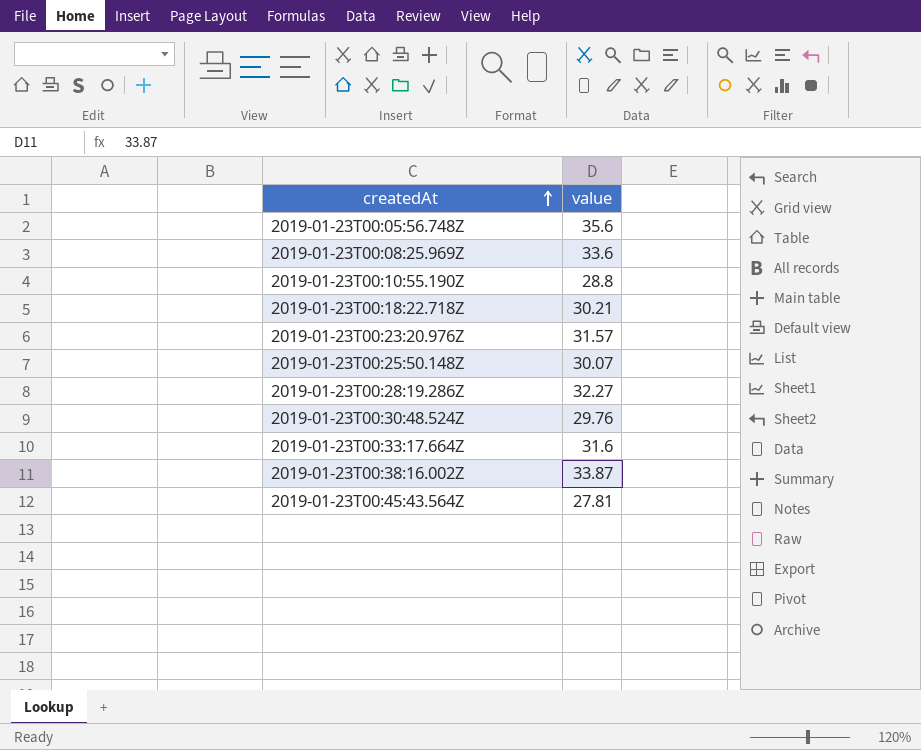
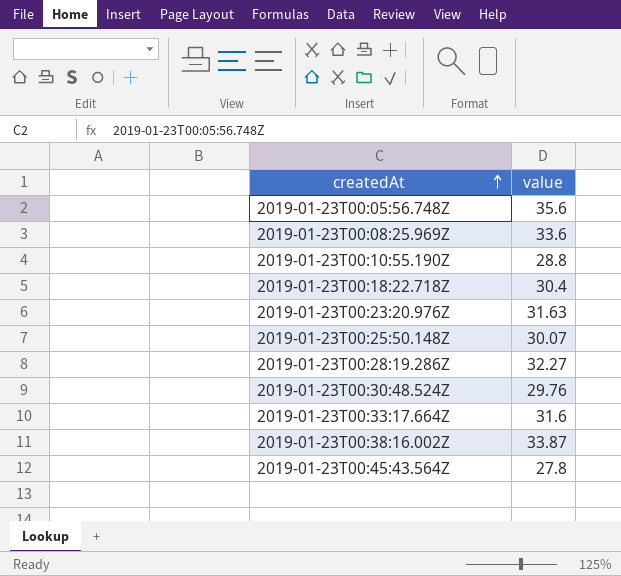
2019-01-23T00:18:22.718Z | value: 30.21 -> 30.4
2019-01-23T00:23:20.976Z | value: 31.57 -> 31.63
2019-01-23T00:45:43.564Z | value: 27.81 -> 27.8

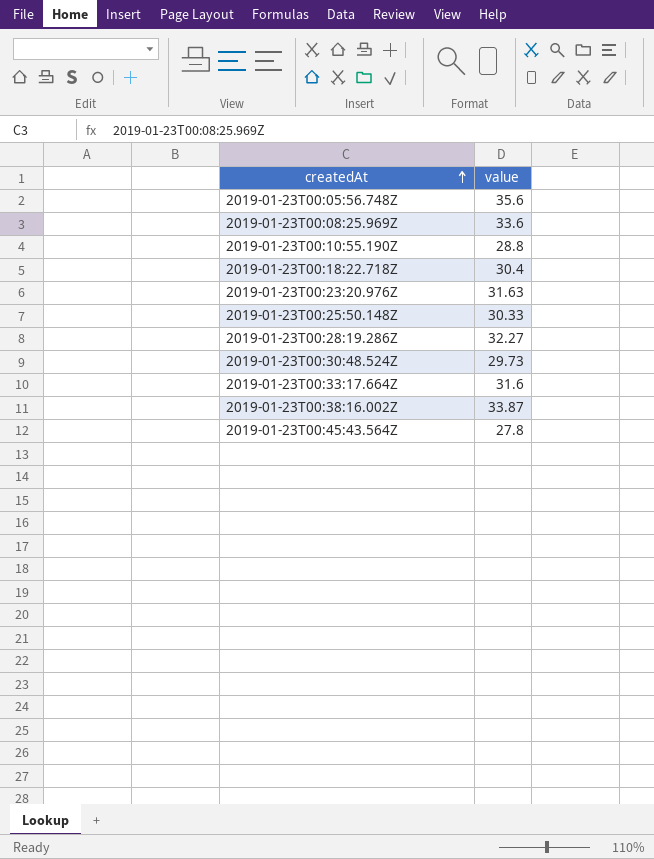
2019-01-23T00:25:50.148Z | value: 30.07 -> 30.33
2019-01-23T00:30:48.524Z | value: 29.76 -> 29.73

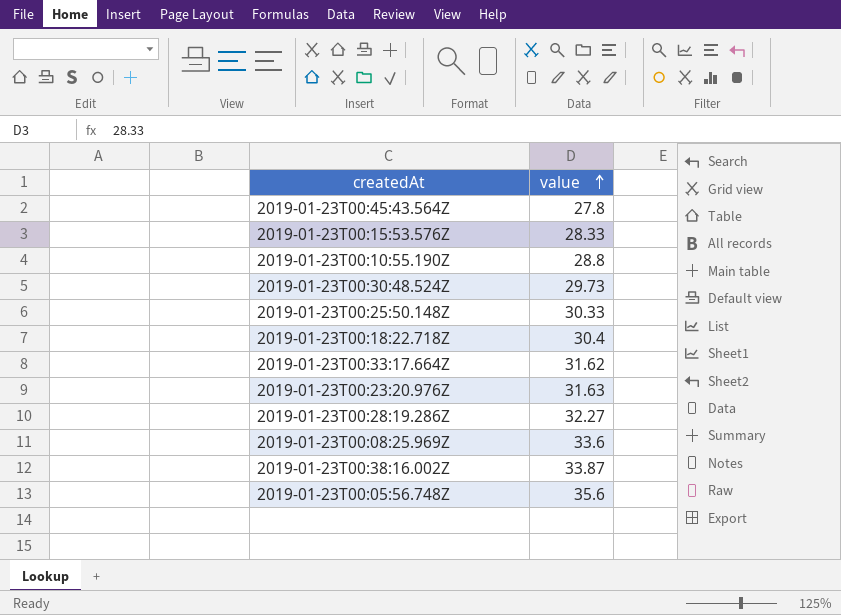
row order: createdAt ascending -> value ascending
row 2019-01-23T00:15:53.576Z: none -> 28.33
2019-01-23T00:33:17.664Z | value: 31.6 -> 31.62

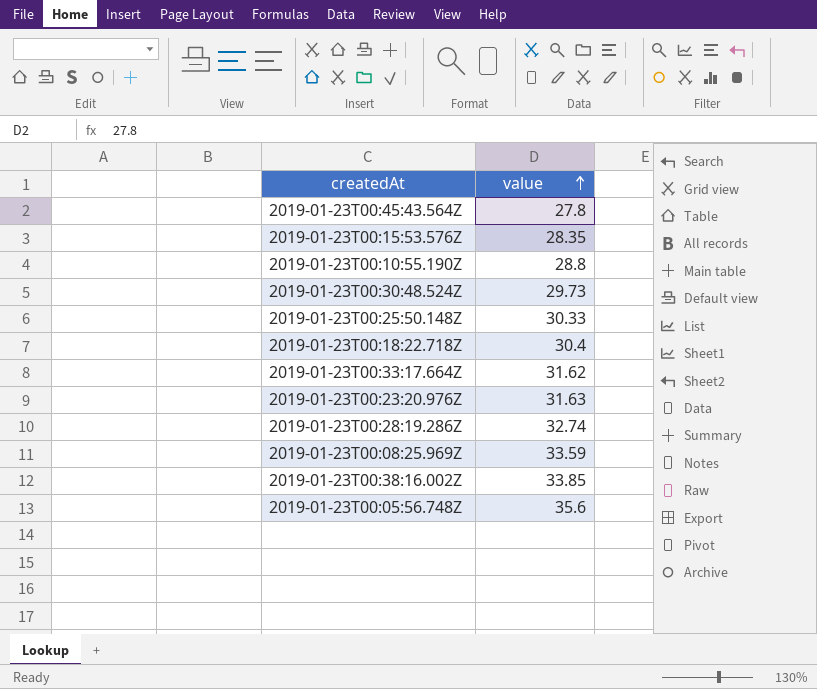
2019-01-23T00:15:53.576Z | value: 28.33 -> 28.35
2019-01-23T00:28:19.286Z | value: 32.27 -> 32.74
2019-01-23T00:08:25.969Z | value: 33.6 -> 33.59
2019-01-23T00:38:16.002Z | value: 33.87 -> 33.85

